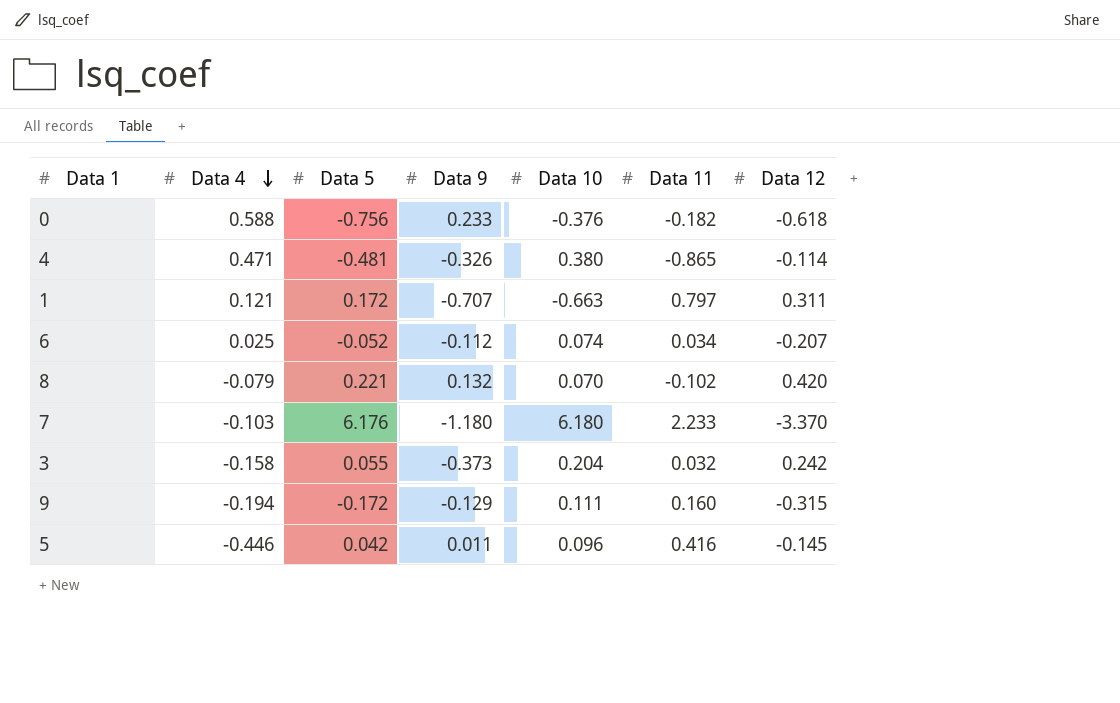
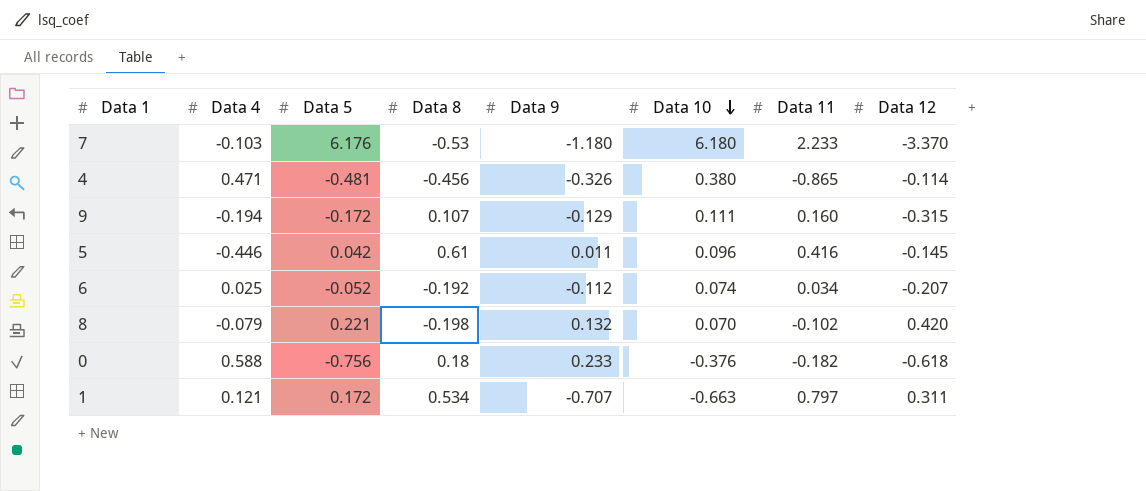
row order: Data 4 descending -> Data 10 descending
column Data 8 | position: none -> 4
row 3: -0.158 | 0.055 | -0.373 | 0.204 | 0.032 | 0.242 -> none

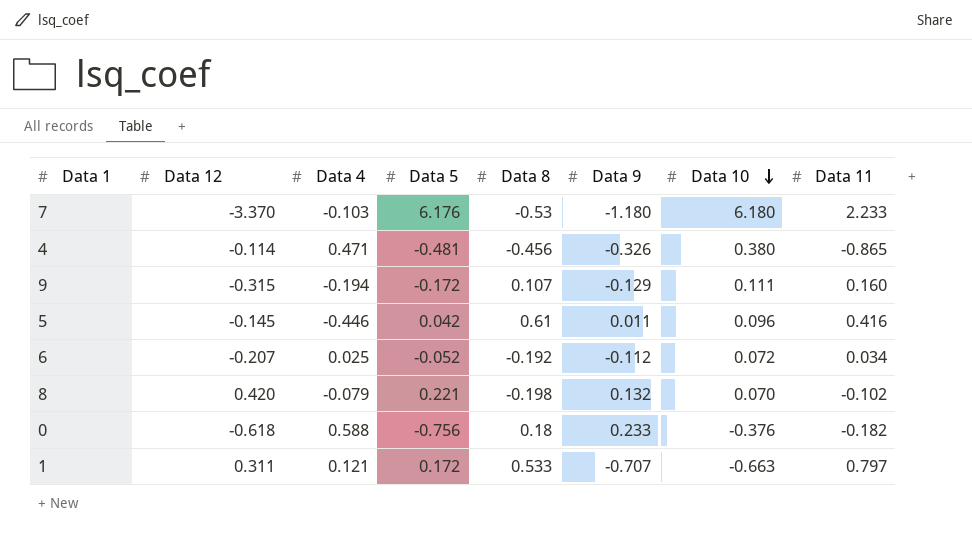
column Data 12 | position: 8 -> 2
6 | Data 10: 0.074 -> 0.072
1 | Data 8: 0.534 -> 0.533

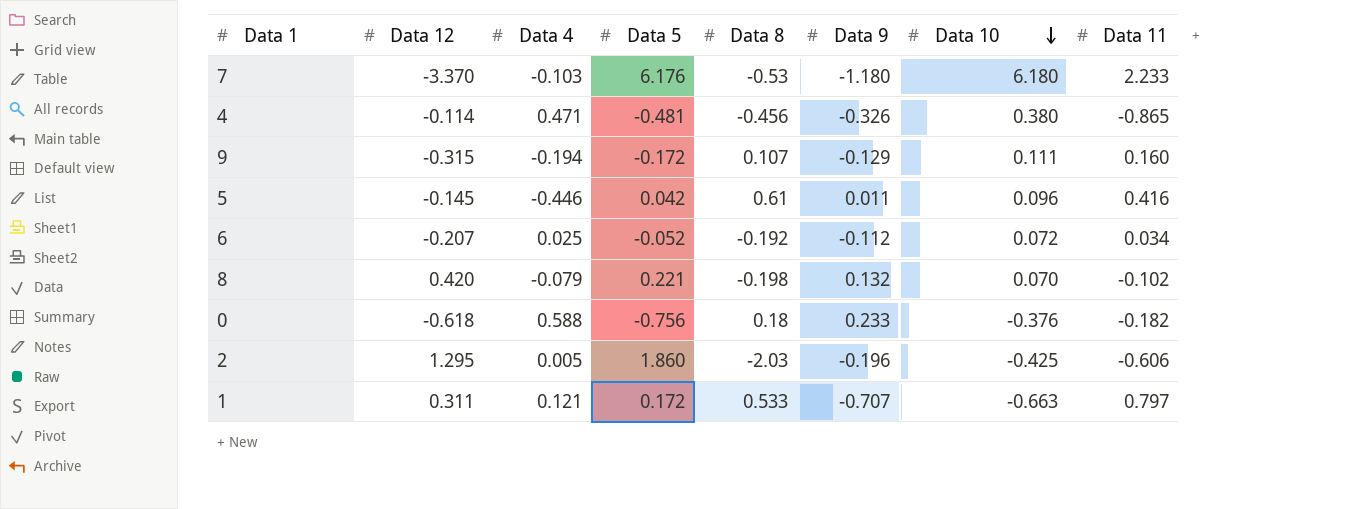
row 2: none -> 1.295 | 0.005 | 1.860 | -2.03 | -0.196 | -0.425 | -0.606

